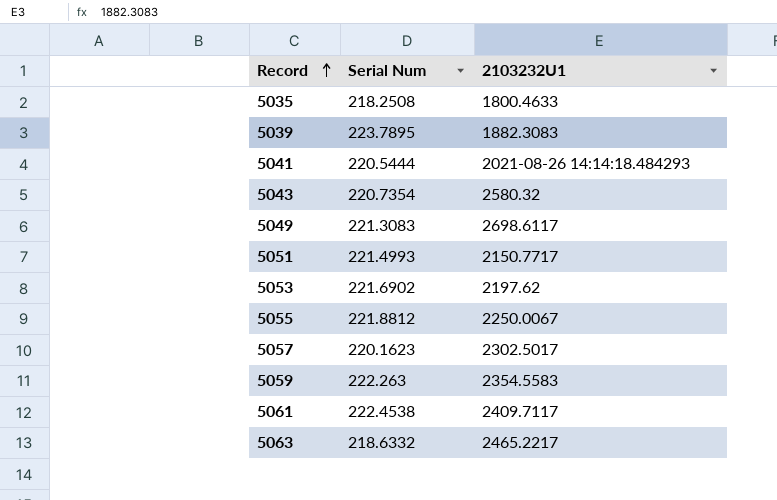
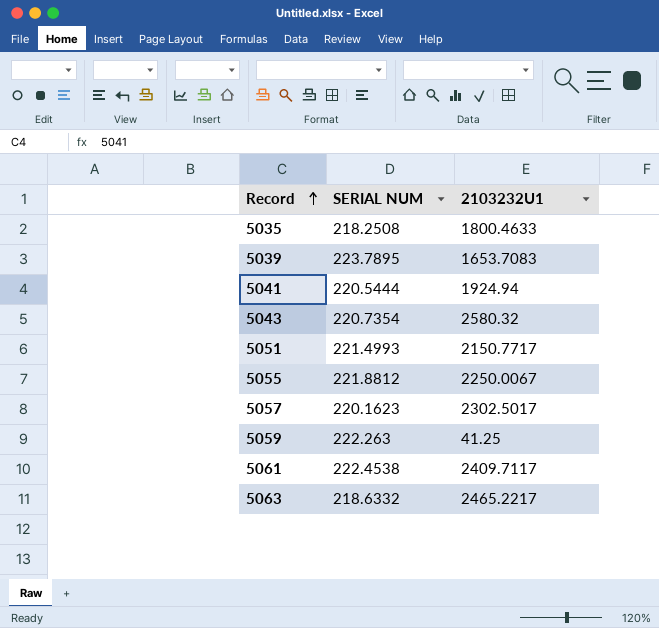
column name: Serial Num -> SERIAL NUM
row 5049: 221.3083 | 2698.6117 -> none
row 5053: 221.6902 | 2197.62 -> none
5039 | 2103232U1: 1882.3083 -> 1653.7083
5041 | 2103232U1: 2021-08-26 14:14:18.484293 -> 1924.94
5059 | 2103232U1: 2354.5583 -> 41.25

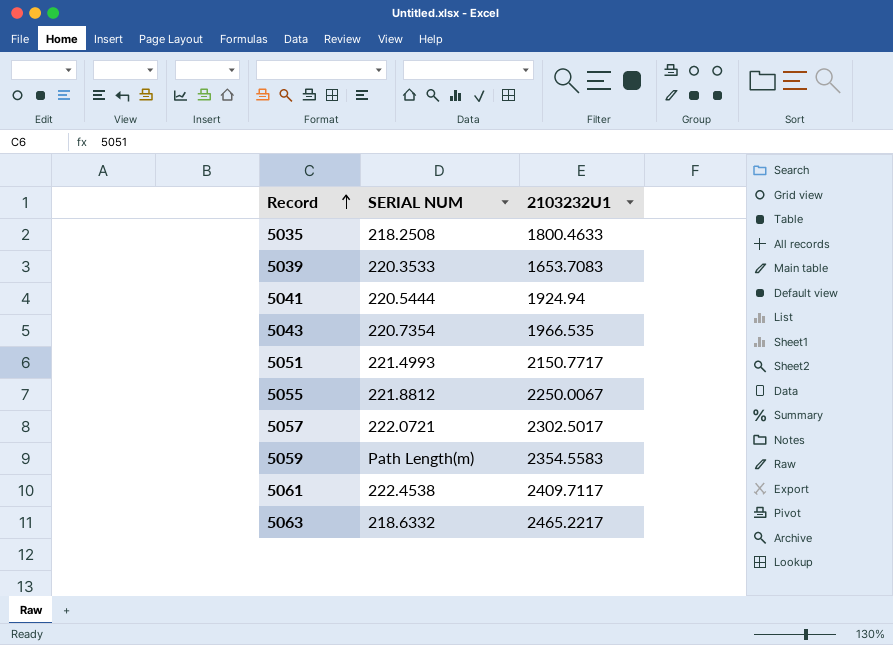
5039 | SERIAL NUM: 223.7895 -> 220.3533
5043 | 2103232U1: 2580.32 -> 1966.535
5057 | SERIAL NUM: 220.1623 -> 222.0721
5059 | SERIAL NUM: 222.263 -> Path Length(m)
5059 | 2103232U1: 41.25 -> 2354.5583

